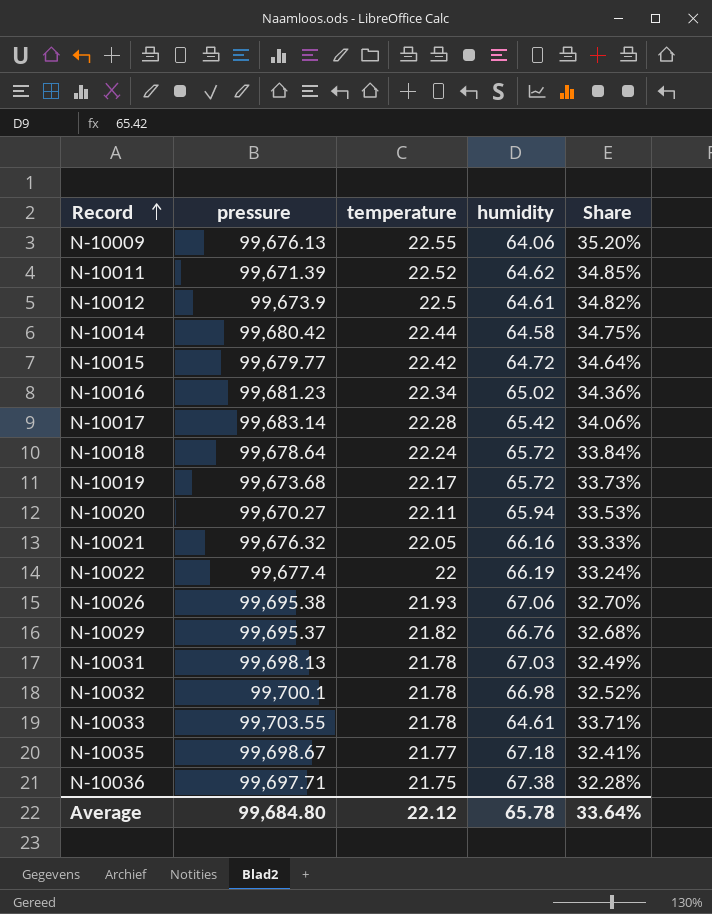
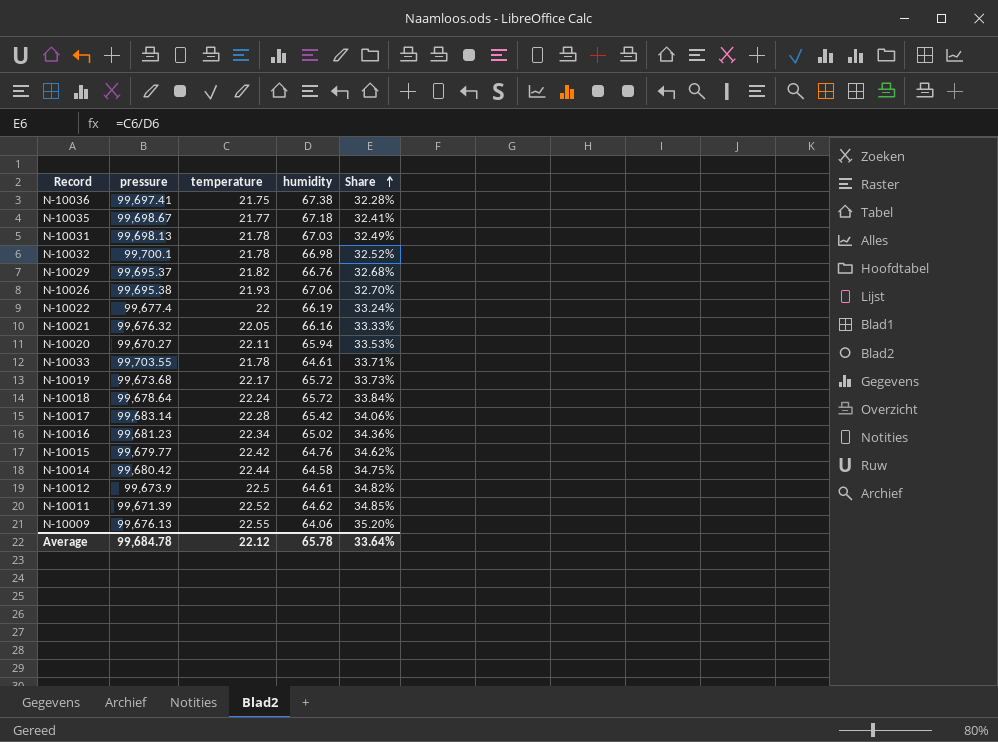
row order: Record ascending -> Share ascending
N-10036 | pressure: 99,697.71 -> 99,697.41
N-10015 | humidity: 64.72 -> 64.76
N-10015 | Share: 34.64% -> 34.62%
Average | pressure: 99,684.80 -> 99,684.78

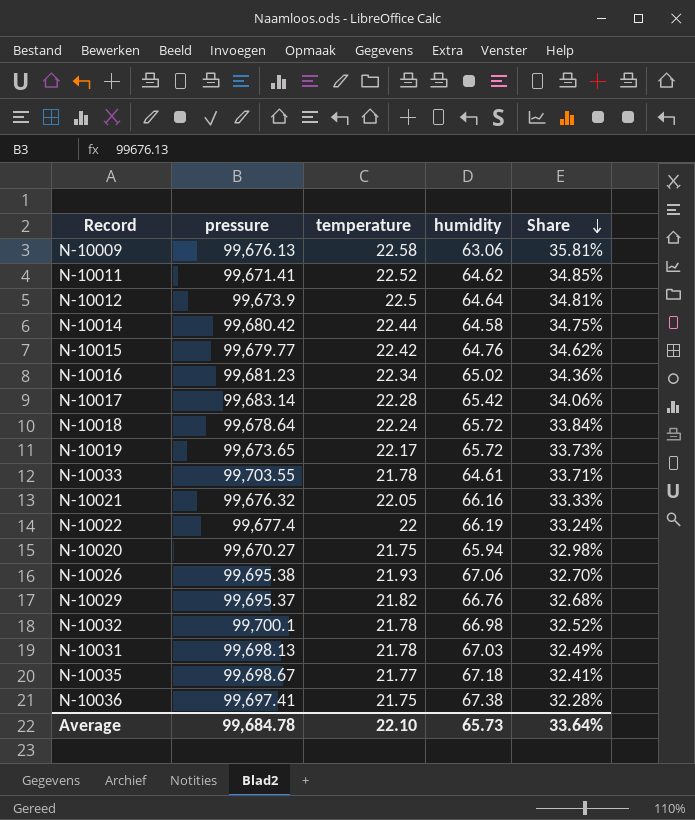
row order: Share ascending -> Share descending
N-10009 | temperature: 22.55 -> 22.58
N-10009 | humidity: 64.06 -> 63.06
N-10009 | Share: 35.20% -> 35.81%
N-10011 | pressure: 99,671.39 -> 99,671.41
N-10012 | humidity: 64.61 -> 64.64
N-10012 | Share: 34.82% -> 34.81%
N-10019 | pressure: 99,673.68 -> 99,673.65
N-10020 | temperature: 22.11 -> 21.75
N-10020 | Share: 33.53% -> 32.98%
Average | temperature: 22.12 -> 22.10
Average | humidity: 65.78 -> 65.73

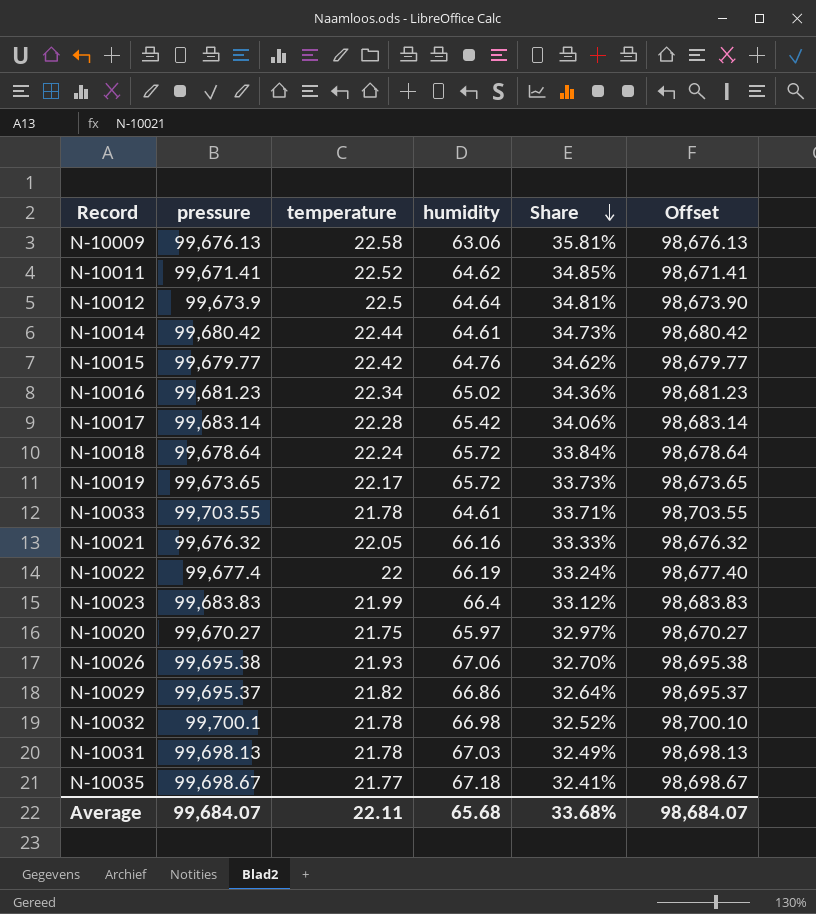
column Offset | formula: none -> [pressure] - 1000
row N-10036: 99,697.41 | 21.75 | 67.38 | 32.28% -> none
N-10014 | humidity: 64.58 -> 64.61
N-10014 | Share: 34.75% -> 34.73%
row N-10023: none -> 99,683.83 | 21.99 | 66.4 | 33.12% | 98,683.83
N-10020 | humidity: 65.94 -> 65.97
N-10020 | Share: 32.98% -> 32.97%
N-10029 | humidity: 66.76 -> 66.86
N-10029 | Share: 32.68% -> 32.64%
Average | pressure: 99,684.78 -> 99,684.07
Average | temperature: 22.10 -> 22.11
Average | humidity: 65.73 -> 65.68
Average | Share: 33.64% -> 33.68%

